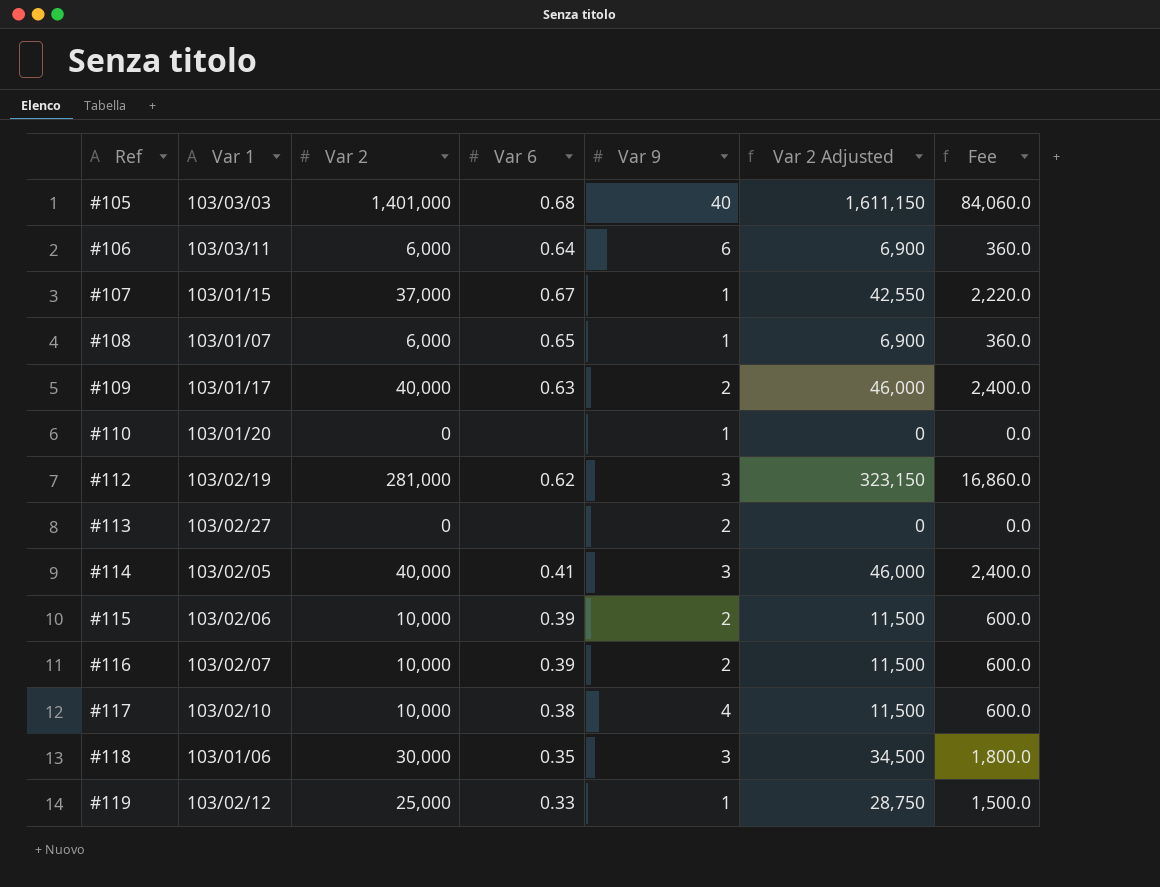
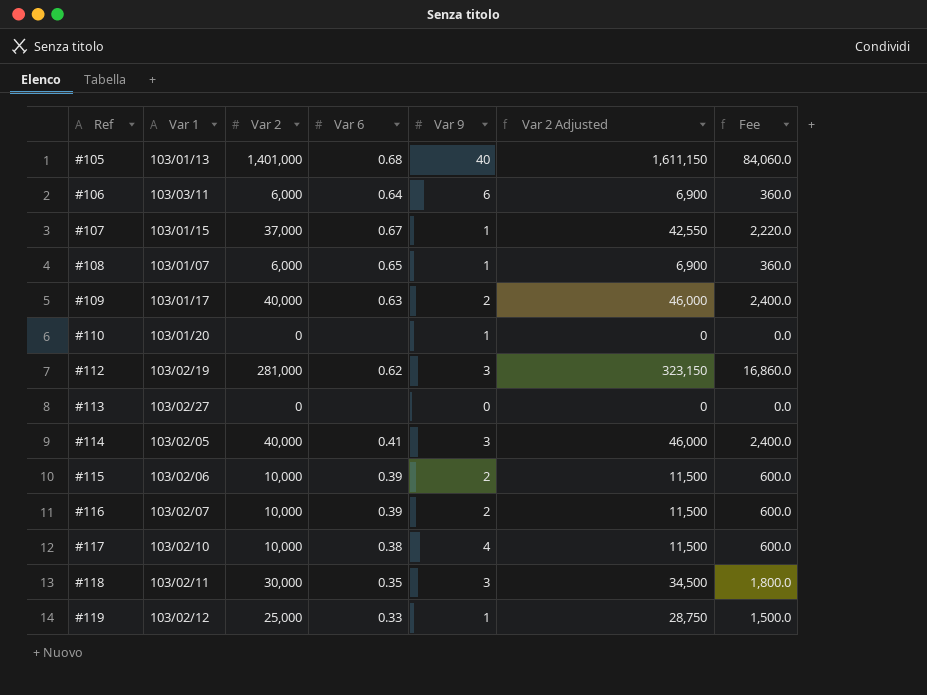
#105 | Var 1: 103/03/03 -> 103/01/13
#113 | Var 9: 2 -> 0
#118 | Var 1: 103/01/06 -> 103/02/11

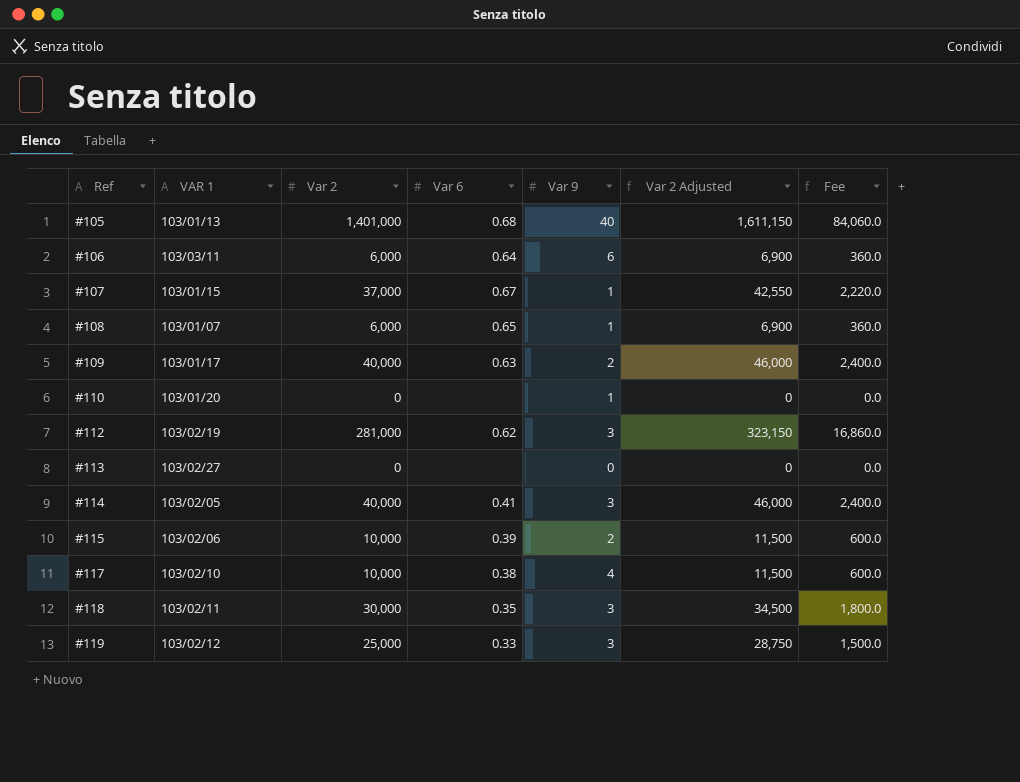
column name: Var 1 -> VAR 1
row #116: 103/02/07 | 10,000 | 0.39 | 2 | 11,500 | 600.0 -> none
#119 | Var 9: 1 -> 3

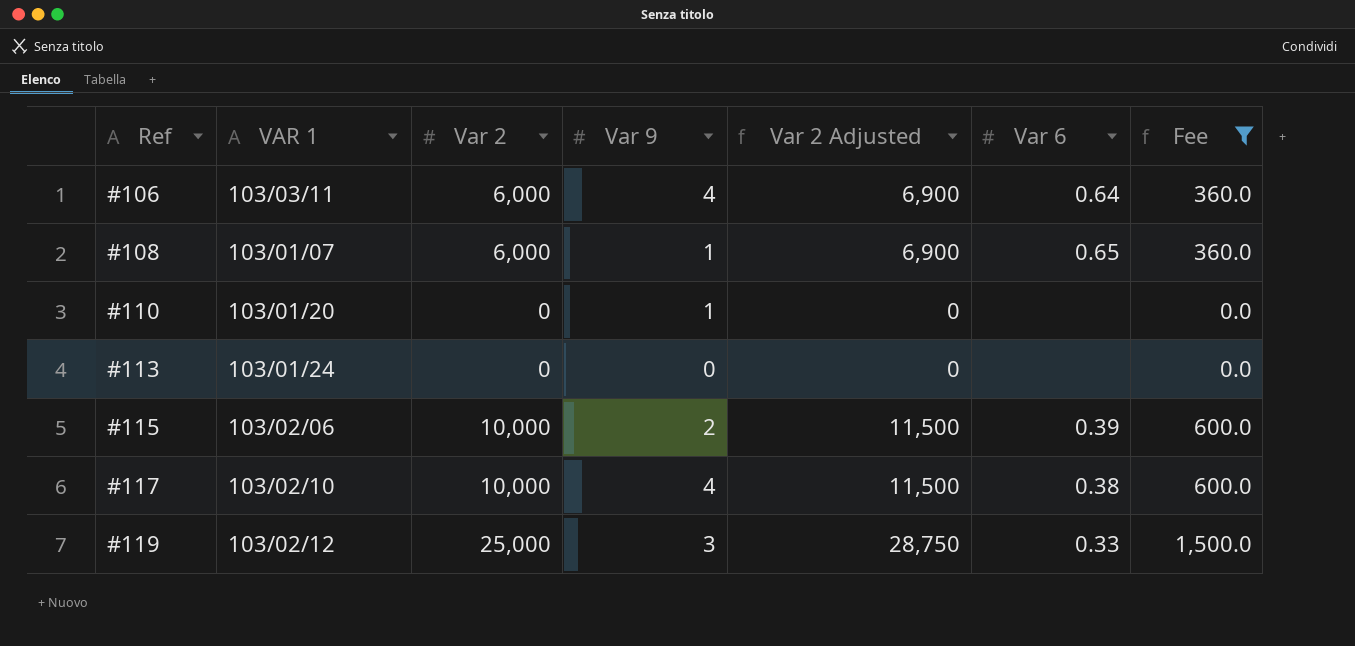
filter: none -> Fee <= 1,500.0
column Var 6 | position: 4 -> 6
#106 | Var 9: 6 -> 4
#113 | VAR 1: 103/02/27 -> 103/01/24

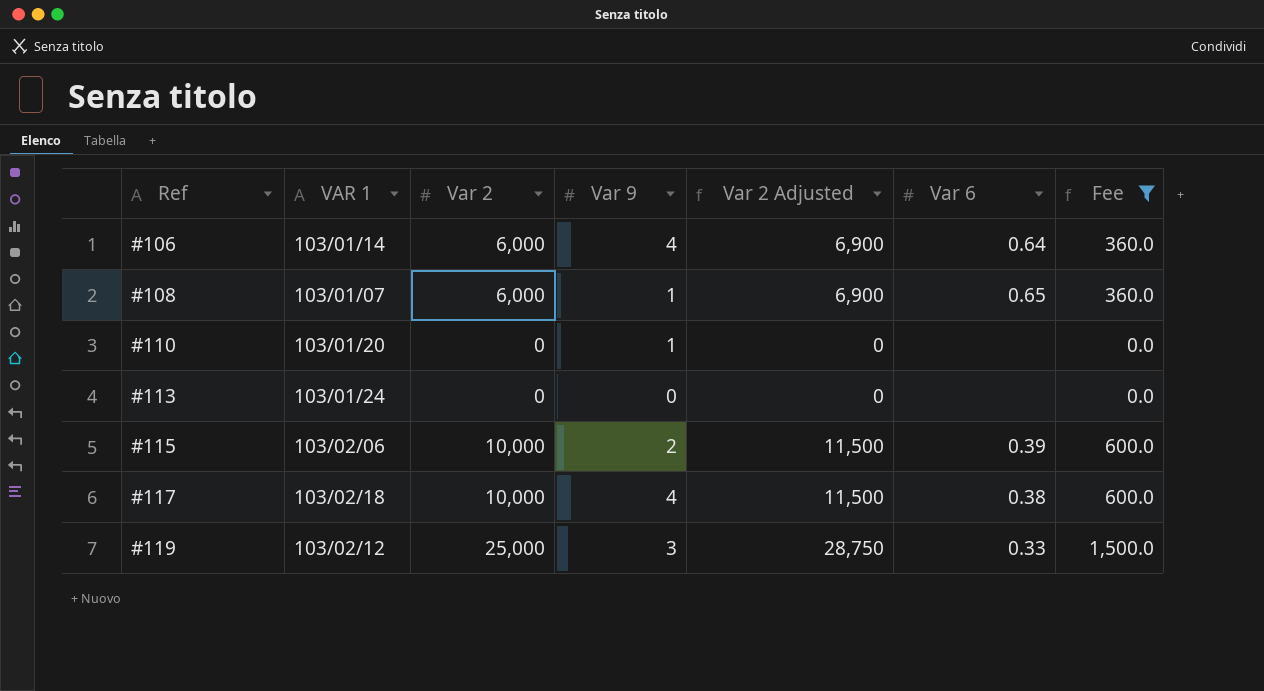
#106 | VAR 1: 103/03/11 -> 103/01/14
#117 | VAR 1: 103/02/10 -> 103/02/18

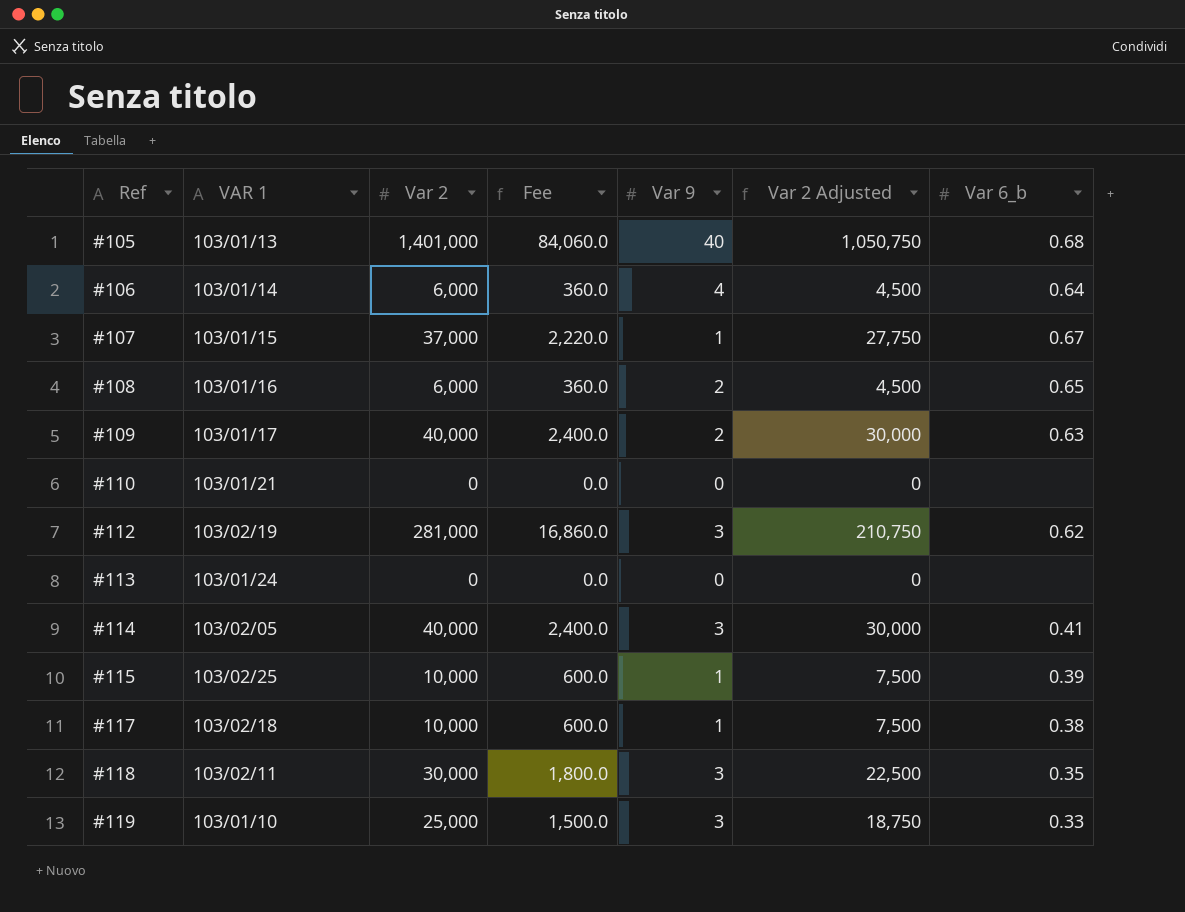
filter: Fee <= 1,500.0 -> none
column Fee | position: 7 -> 4
column Var 2 Adjusted | formula: [Var 2] * 1.15 -> [Var 2] * 0.75
column name: Var 6 -> Var 6_b
#108 | VAR 1: 103/01/07 -> 103/01/16
#108 | Var 9: 1 -> 2
#110 | VAR 1: 103/01/20 -> 103/01/21
#110 | Var 9: 1 -> 0
#115 | VAR 1: 103/02/06 -> 103/02/25
#115 | Var 9: 2 -> 1
#117 | Var 9: 4 -> 1
#119 | VAR 1: 103/02/12 -> 103/01/10

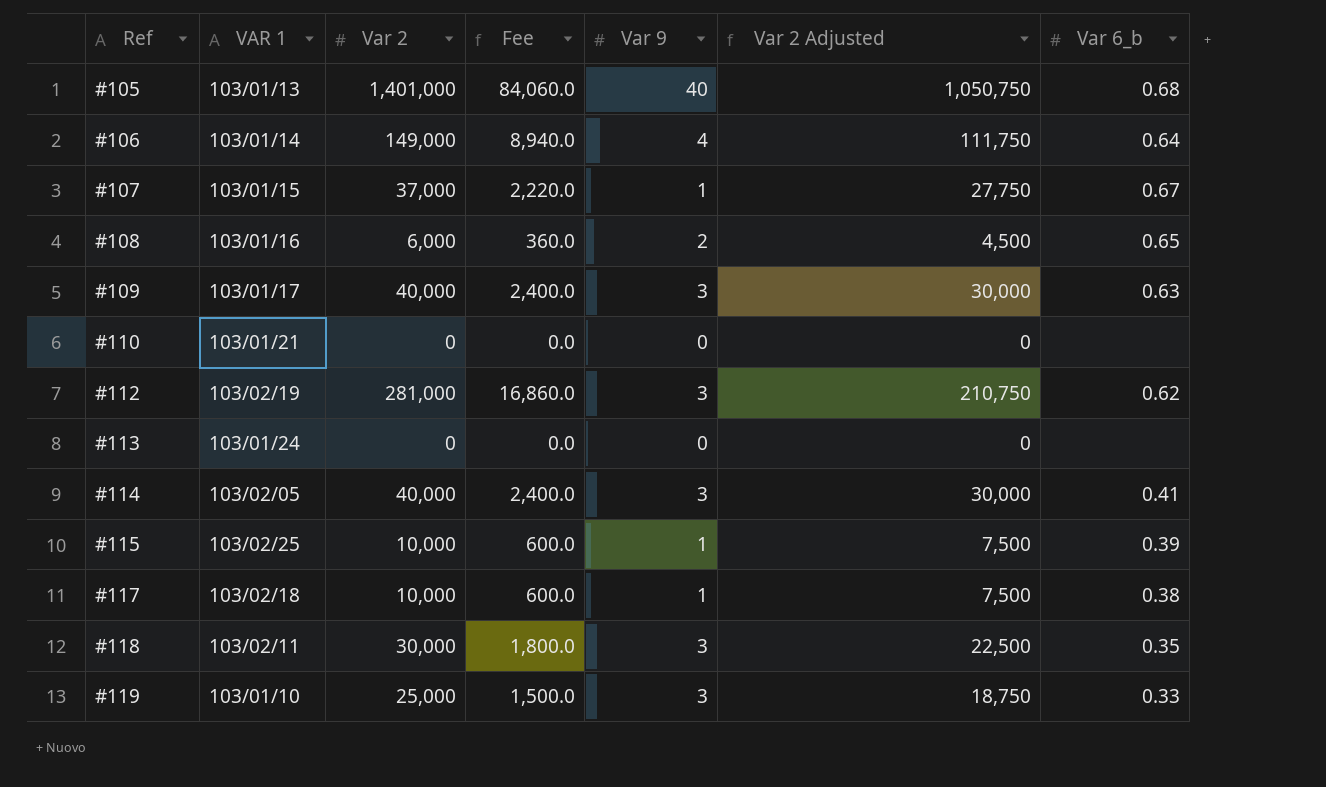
#106 | Var 2: 6,000 -> 149,000
#106 | Fee: 360.0 -> 8,940.0
#106 | Var 2 Adjusted: 4,500 -> 111,750
#109 | Var 9: 2 -> 3

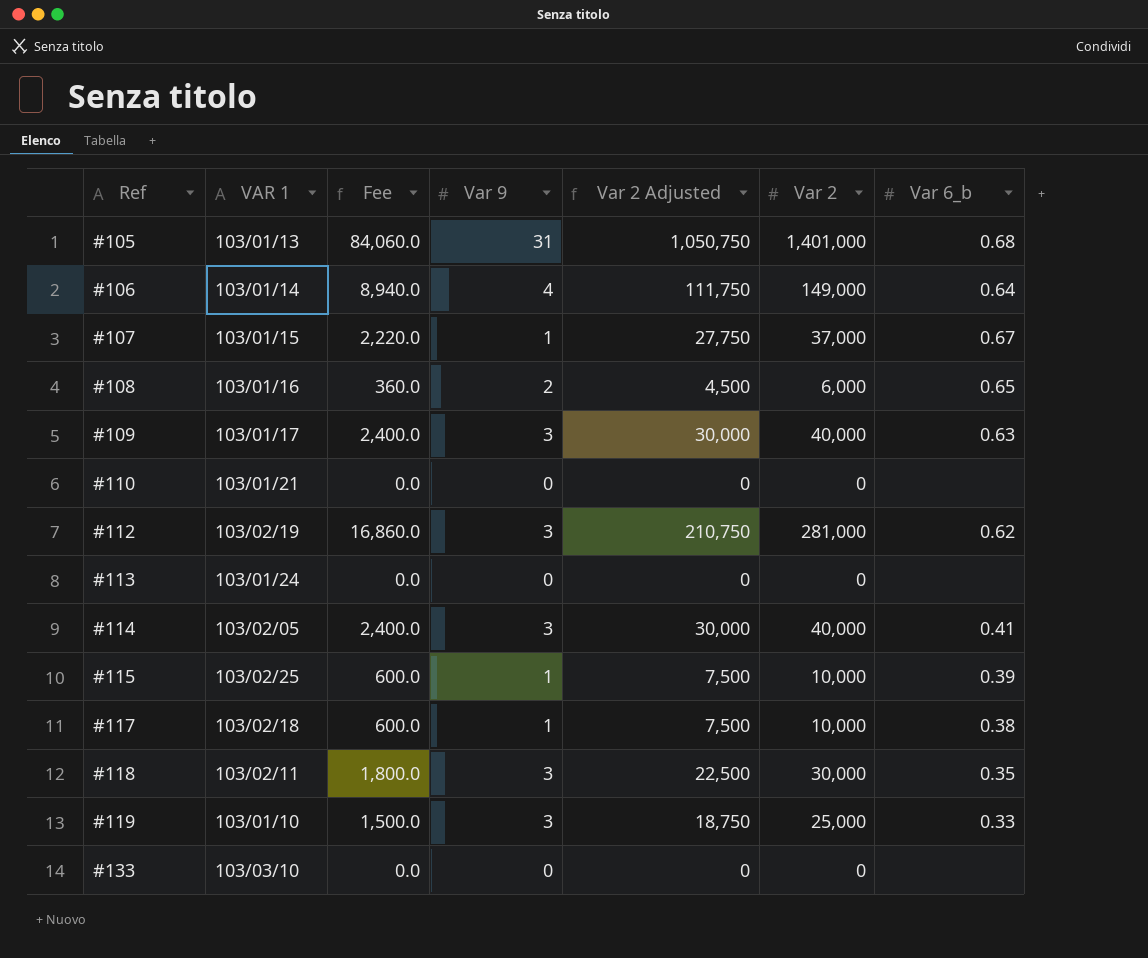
column Var 2 | position: 3 -> 6
#105 | Var 9: 40 -> 31
row #133: none -> 103/03/10 | 0.0 | 0 | 0 | 0 | none

